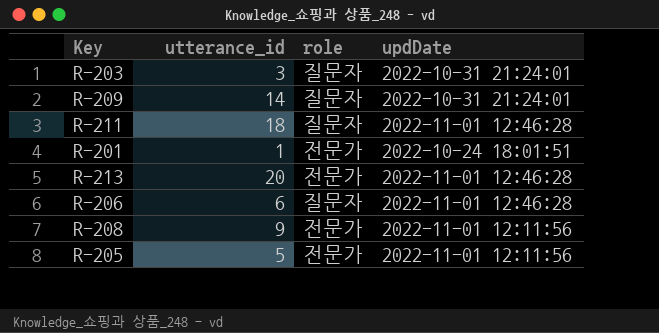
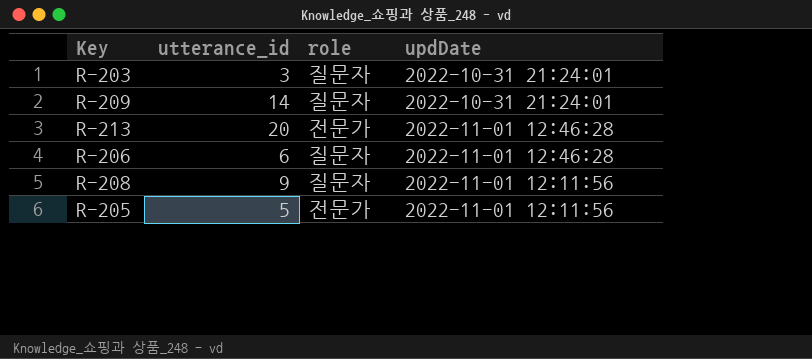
row R-211: 18 | 질문자 | 2022-11-01 12:46:28 -> none
row R-201: 1 | 전문가 | 2022-10-24 18:01:51 -> none
R-208 | role: 전문가 -> 질문자

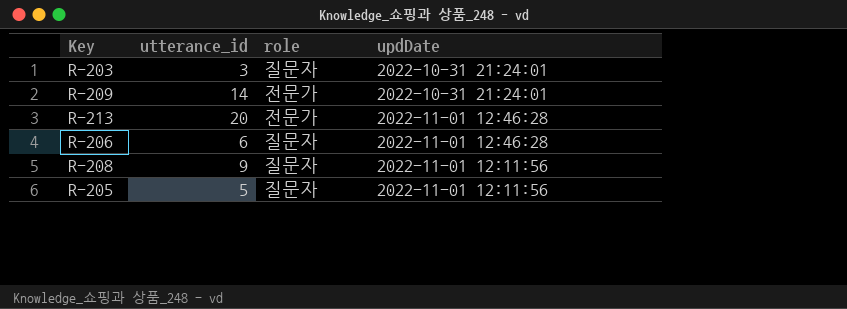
R-209 | role: 질문자 -> 전문가
R-205 | role: 전문가 -> 질문자

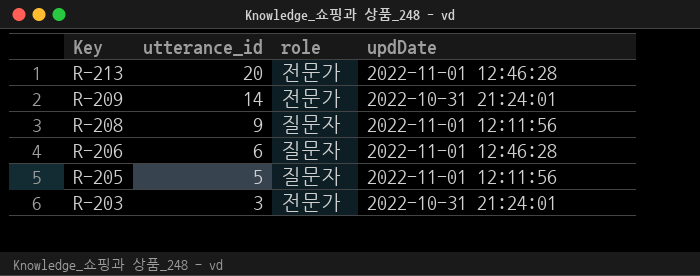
row order: none -> Key descending
R-203 | role: 질문자 -> 전문가

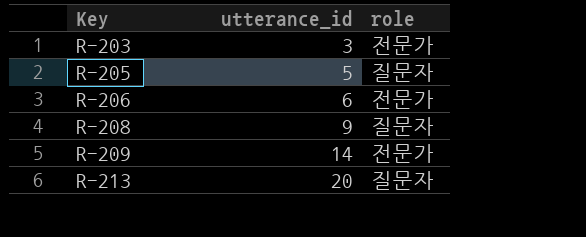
row order: Key descending -> Key ascending
column updDate | position: 4 -> none
R-206 | role: 질문자 -> 전문가
R-213 | role: 전문가 -> 질문자

